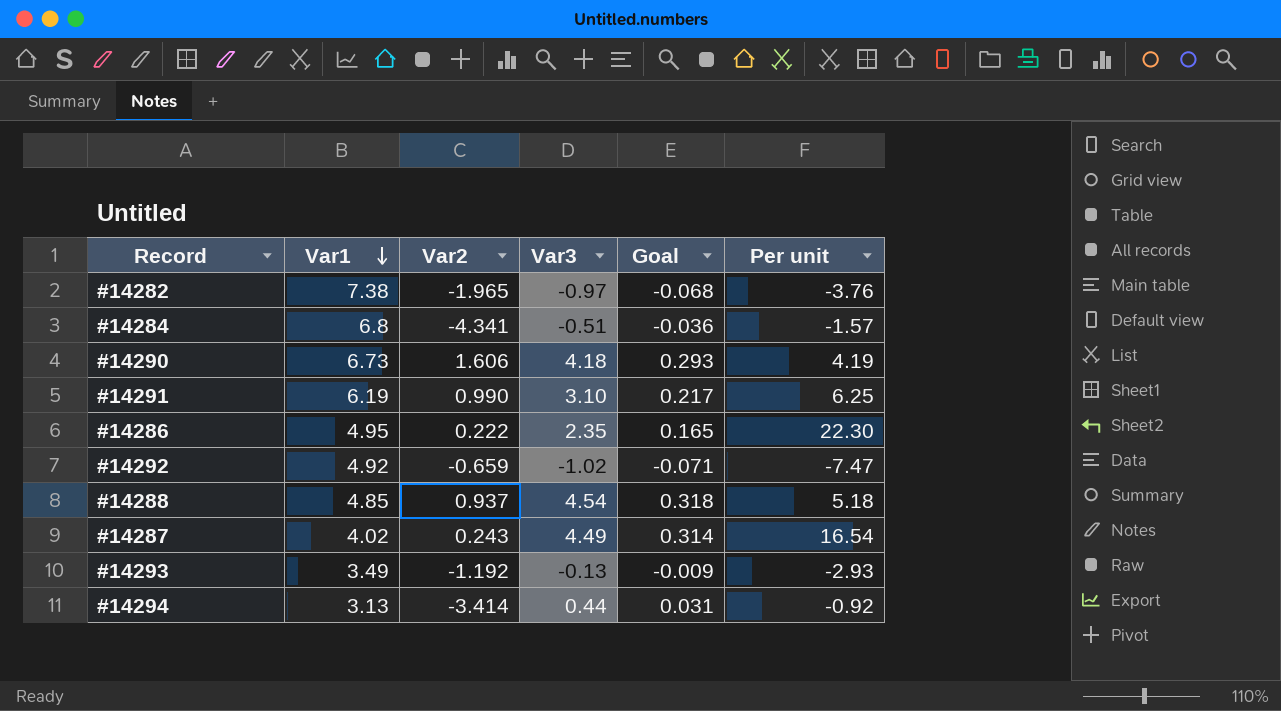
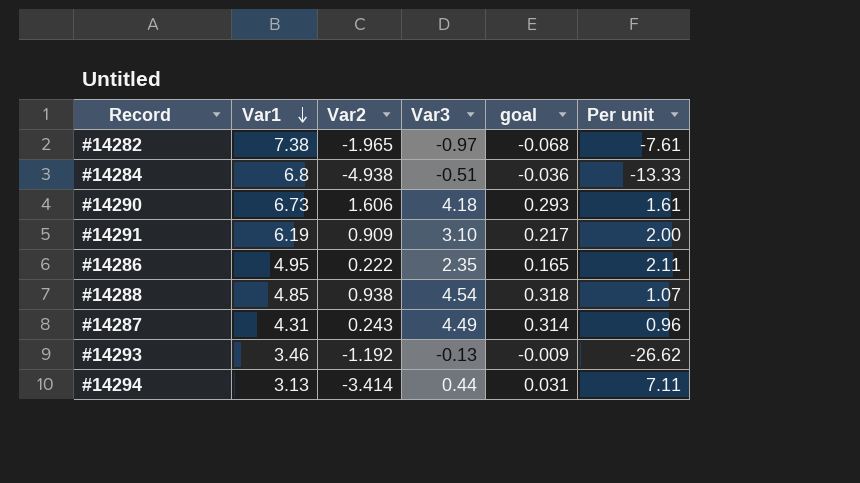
column name: Goal -> goal
column Per unit | formula: [Var1] / [Var2] -> [Var1] / [Var3]
row #14292: 4.92 | -0.659 | -1.02 | -0.071 | -7.47 -> none
#14284 | Var2: -4.341 -> -4.938
#14291 | Var2: 0.990 -> 0.909
#14288 | Var2: 0.937 -> 0.938
#14287 | Var1: 4.02 -> 4.31
#14293 | Var1: 3.49 -> 3.46

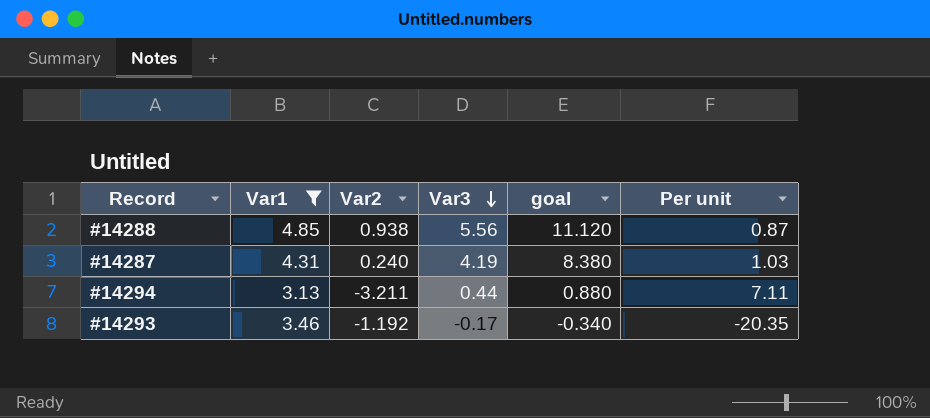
filter: none -> Var1 <= 4.85
row order: Var1 descending -> Var3 descending
column goal | formula: [Var3] * 0.07 -> [Var3] * 2
#14288 | Var3: 4.54 -> 5.56
#14288 | Per unit: 1.07 -> 0.87
#14287 | Var2: 0.243 -> 0.240
#14287 | Var3: 4.49 -> 4.19
#14287 | Per unit: 0.96 -> 1.03
#14294 | Var2: -3.414 -> -3.211
#14293 | Var3: -0.13 -> -0.17
#14293 | Per unit: -26.62 -> -20.35

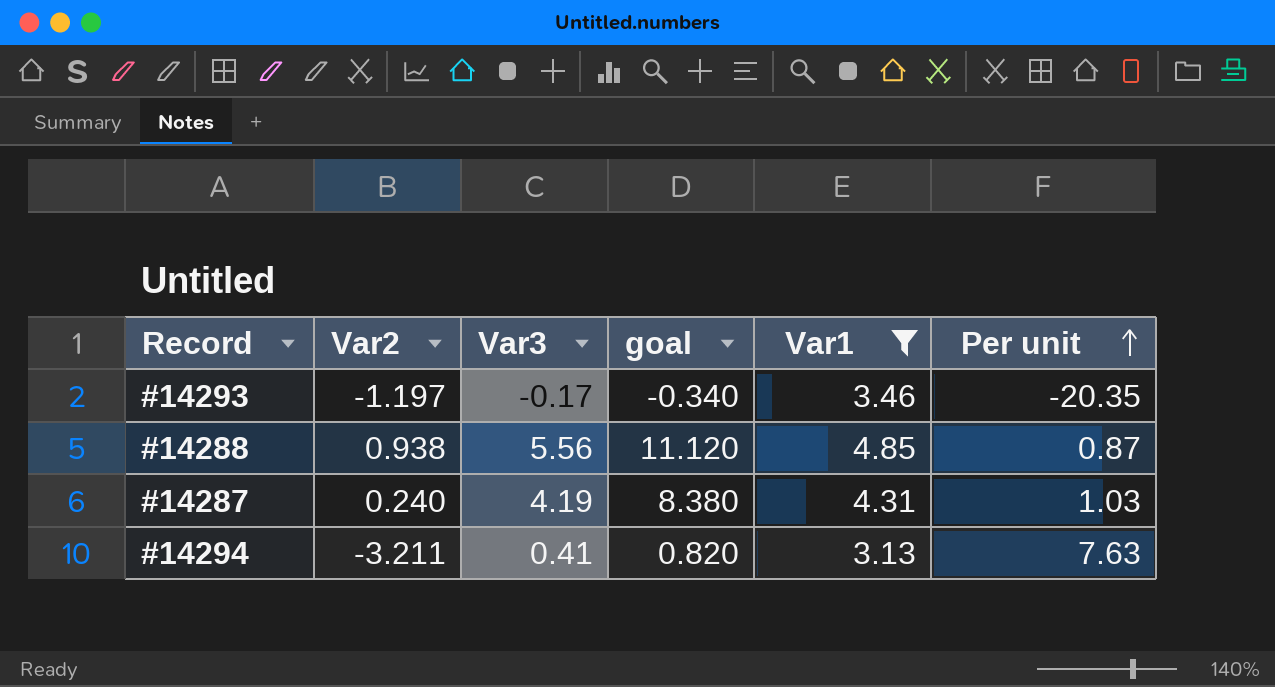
row order: Var3 descending -> Per unit ascending
column Var1 | position: 2 -> 5
#14293 | Var2: -1.192 -> -1.197
#14294 | Var3: 0.44 -> 0.41
#14294 | goal: 0.880 -> 0.820
#14294 | Per unit: 7.11 -> 7.63

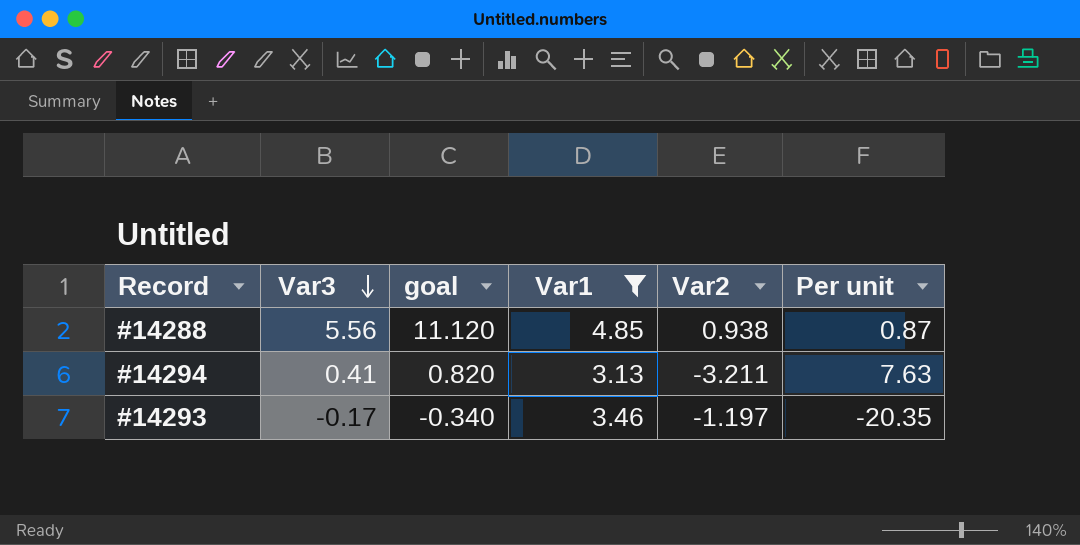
row order: Per unit ascending -> Var3 descending
column Var2 | position: 2 -> 5
row #14287: 0.240 | 4.19 | 8.380 | 4.31 | 1.03 -> none

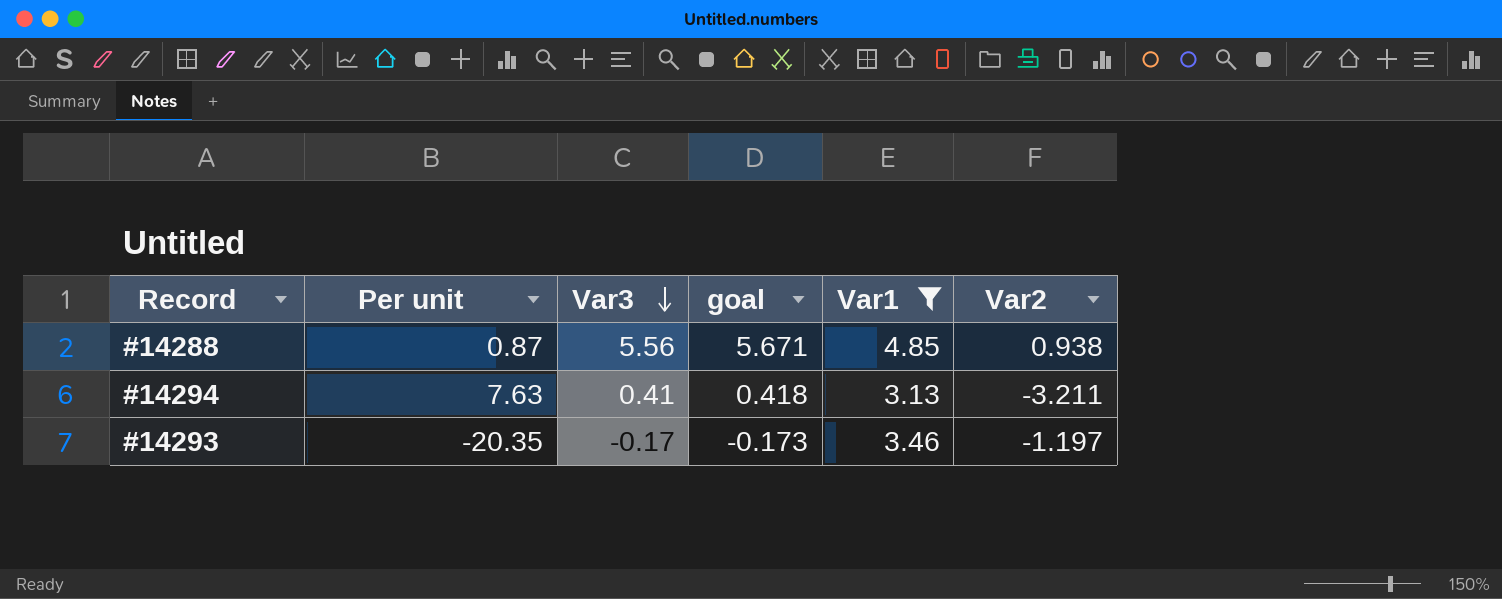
column Per unit | position: 6 -> 2
column goal | formula: [Var3] * 2 -> [Var3] * 1.02

